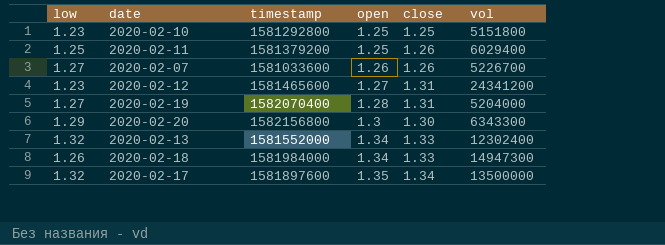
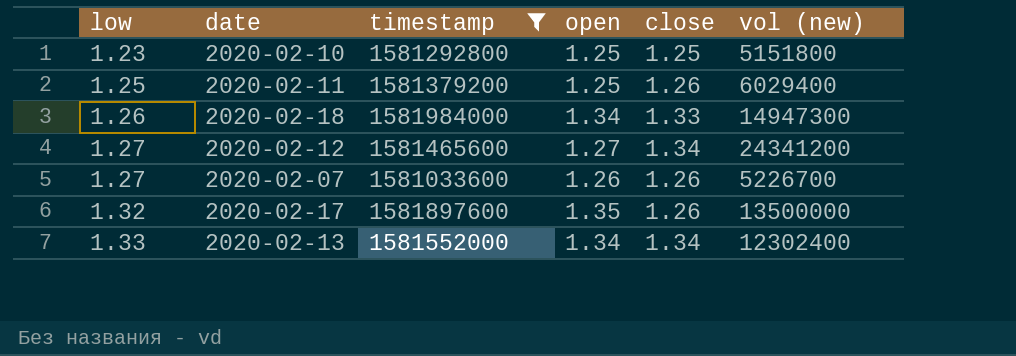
filter: none -> timestamp <= 1581984000
row order: open ascending -> low ascending
column name: vol -> vol (new)
2020-02-12 | low: 1.23 -> 1.27
2020-02-12 | close: 1.31 -> 1.34
2020-02-17 | close: 1.34 -> 1.26
2020-02-13 | low: 1.32 -> 1.33
2020-02-13 | close: 1.33 -> 1.34

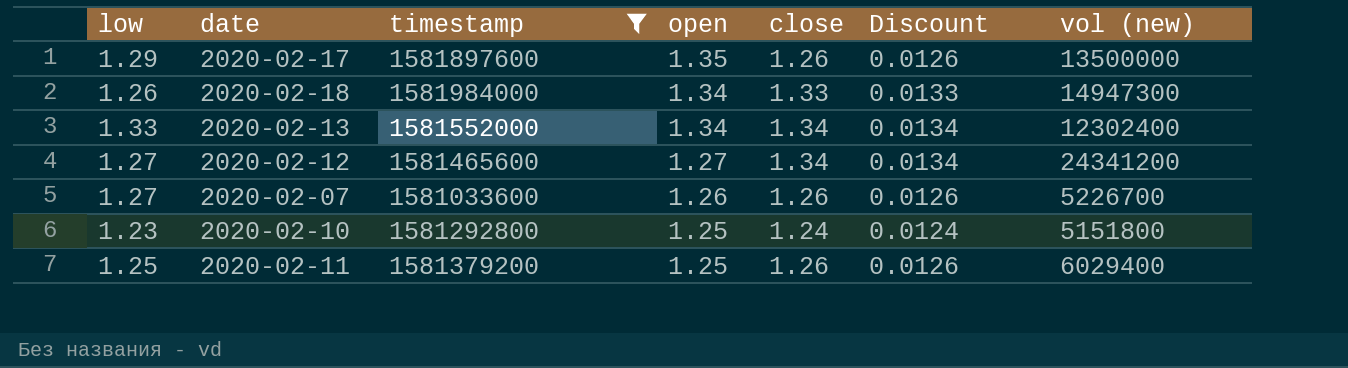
row order: low ascending -> open descending
column Discount | formula: none -> [close] * 0.01
2020-02-17 | low: 1.32 -> 1.29
2020-02-10 | close: 1.25 -> 1.24

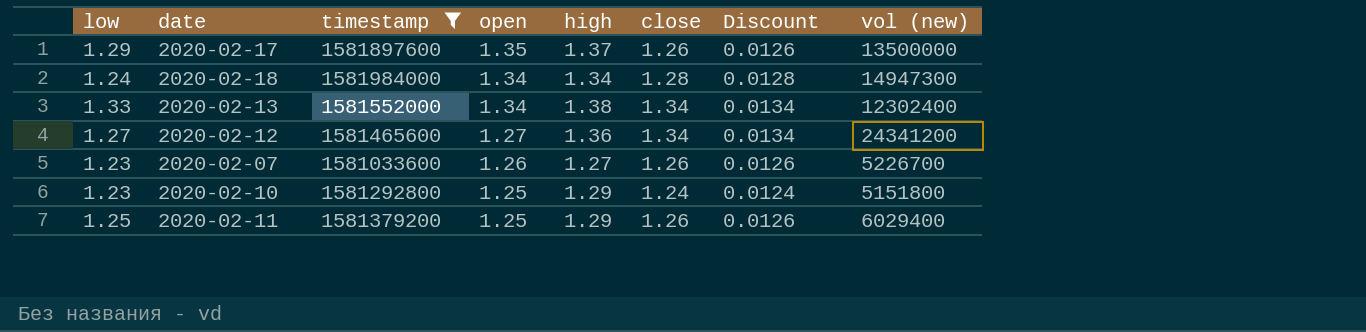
column high | position: none -> 5
2020-02-18 | low: 1.26 -> 1.24
2020-02-18 | close: 1.33 -> 1.28
2020-02-18 | Discount: 0.0133 -> 0.0128
2020-02-07 | low: 1.27 -> 1.23

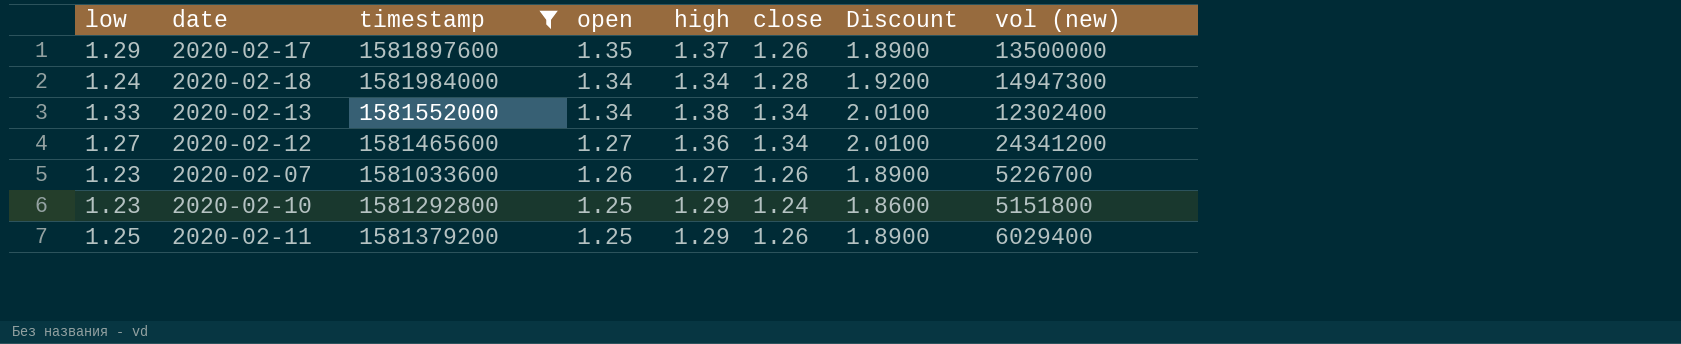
column Discount | formula: [close] * 0.01 -> [close] * 1.5

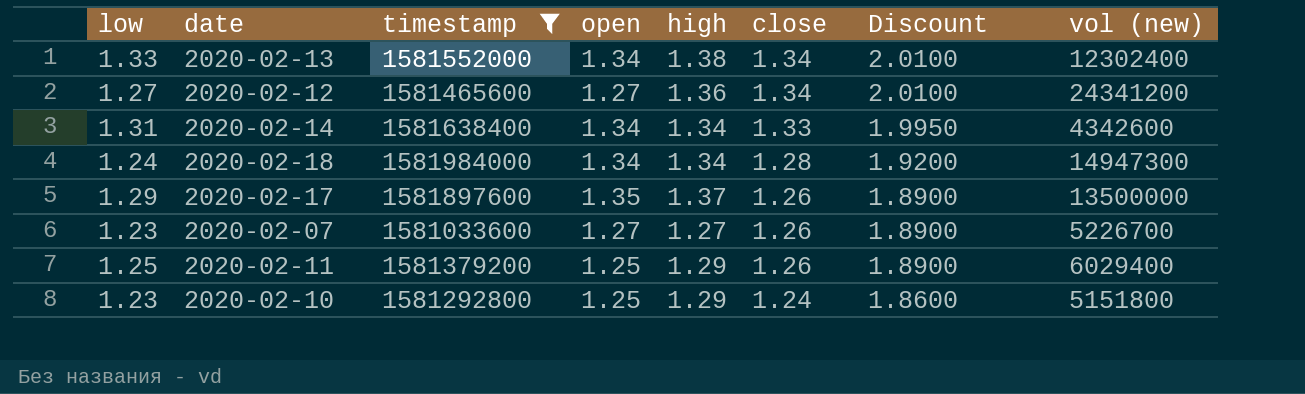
row order: open descending -> close descending
row 2020-02-14: none -> 1.31 | 1581638400 | 1.34 | 1.34 | 1.33 | 1.9950 | 4342600
2020-02-07 | open: 1.26 -> 1.27

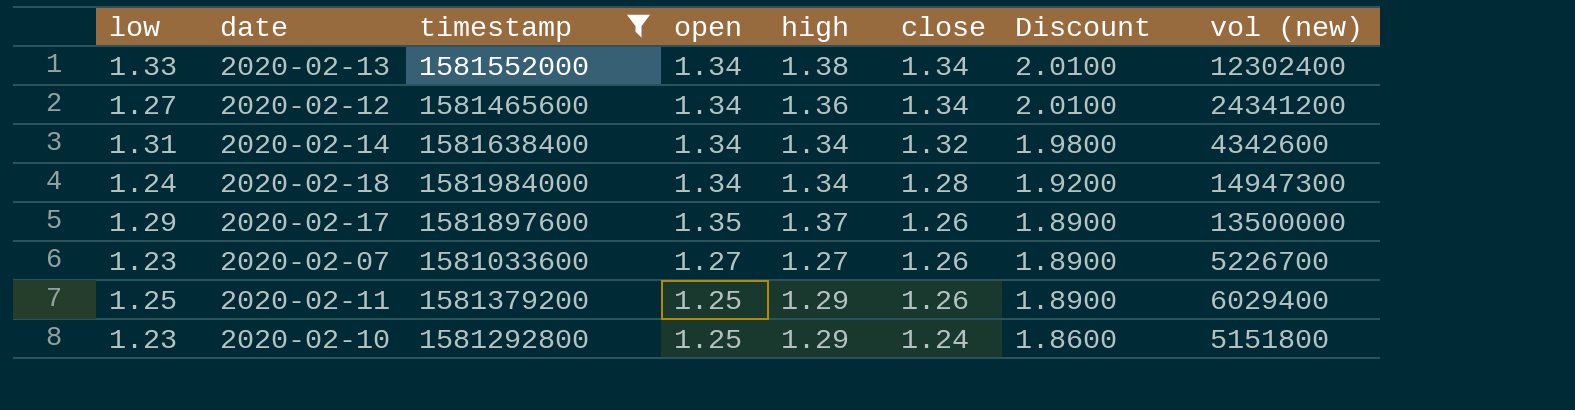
2020-02-12 | open: 1.27 -> 1.34
2020-02-14 | close: 1.33 -> 1.32
2020-02-14 | Discount: 1.9950 -> 1.9800

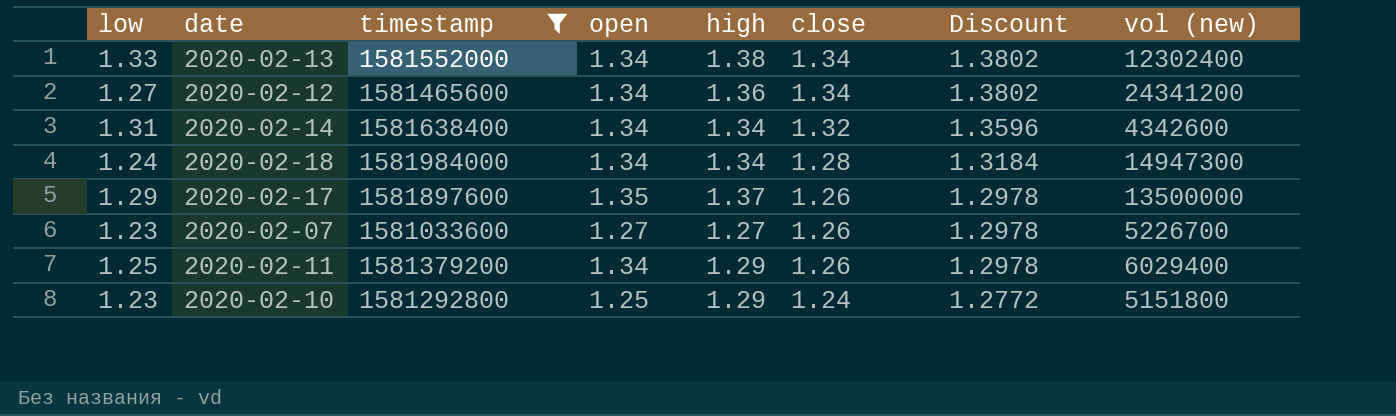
column Discount | formula: [close] * 1.5 -> [close] * 1.03
2020-02-11 | open: 1.25 -> 1.34

